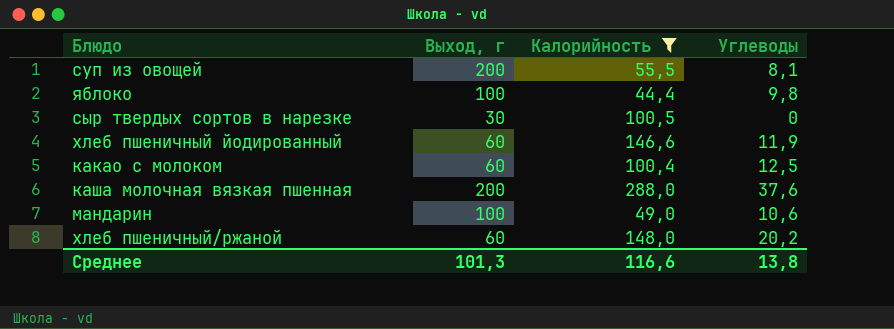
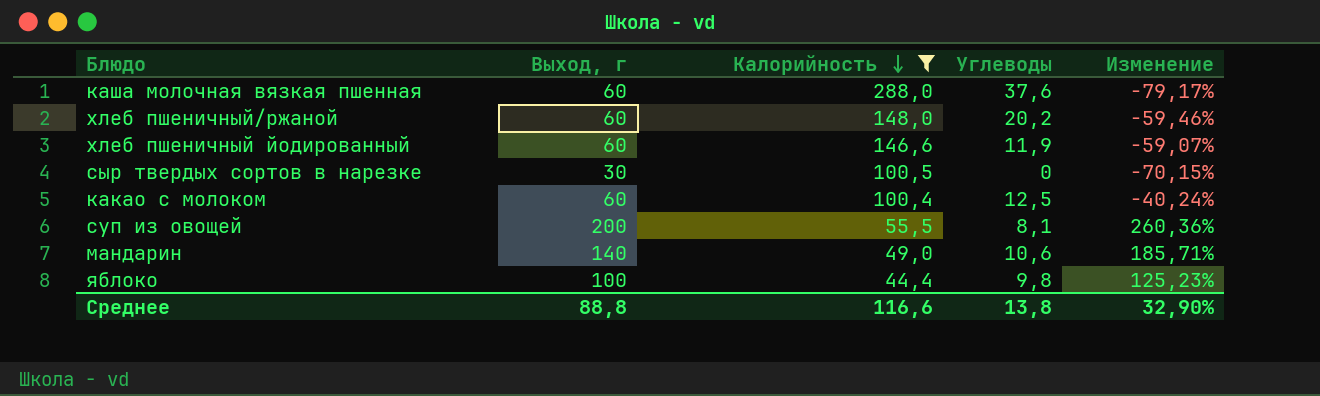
row order: none -> Калорийность descending
column Изменение | formula: none -> ([Выход, г] - [Калорийность]) / [Калорийность]
каша молочная вязкая пшенная | Выход, г: 200 -> 60
мандарин | Выход, г: 100 -> 140
Среднее | Выход, г: 101,3 -> 88,8

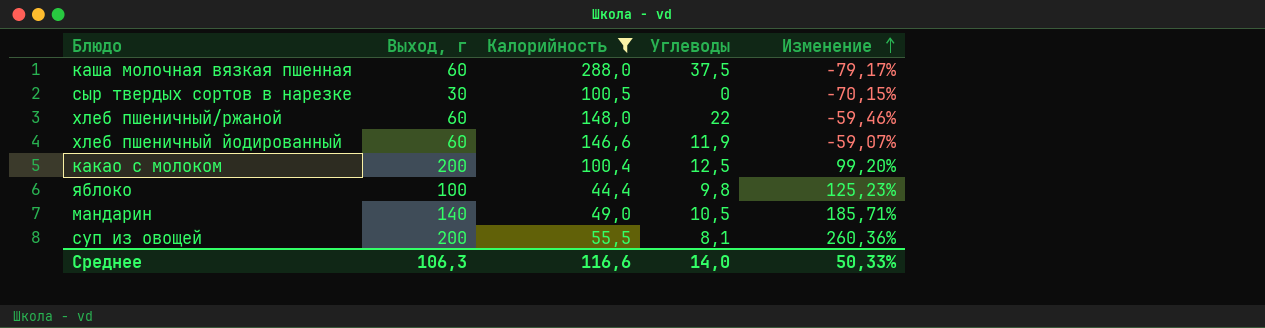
row order: Калорийность descending -> Изменение ascending
каша молочная вязкая пшенная | Углеводы: 37,6 -> 37,5
хлеб пшеничный/ржаной | Углеводы: 20,2 -> 22
какао с молоком | Выход, г: 60 -> 200
какао с молоком | Изменение: -40,24% -> 99,20%
мандарин | Углеводы: 10,6 -> 10,5
Среднее | Выход, г: 88,8 -> 106,3
Среднее | Углеводы: 13,8 -> 14,0
Среднее | Изменение: 32,90% -> 50,33%

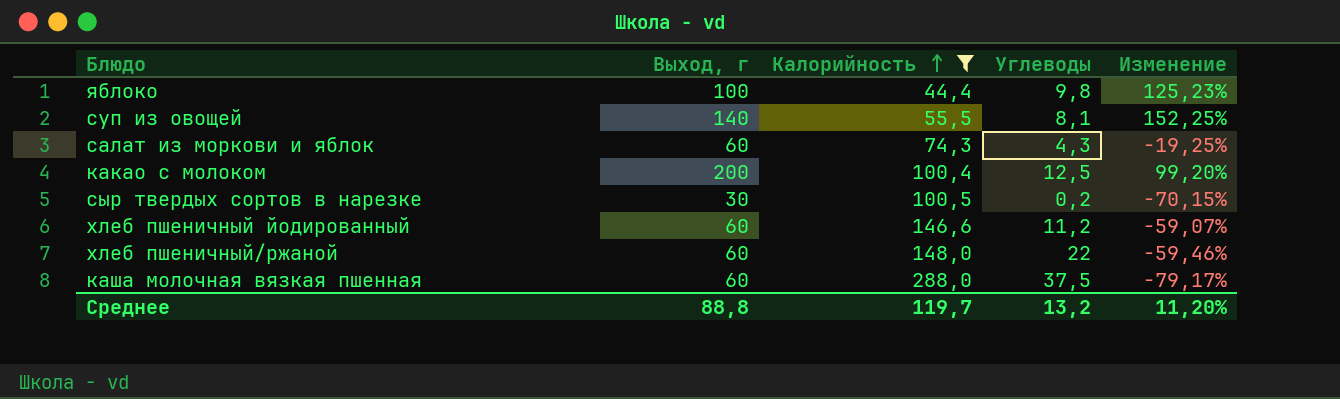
row order: Изменение ascending -> Калорийность ascending
row мандарин: 140 | 49,0 | 10,5 | 185,71% -> none
суп из овощей | Выход, г: 200 -> 140
суп из овощей | Изменение: 260,36% -> 152,25%
row салат из моркови и яблок: none -> 60 | 74,3 | 4,3 | -19,25%
сыр твердых сортов в нарезке | Углеводы: 0 -> 0,2
хлеб пшеничный йодированный | Углеводы: 11,9 -> 11,2
Среднее | Выход, г: 106,3 -> 88,8
Среднее | Калорийность: 116,6 -> 119,7
Среднее | Углеводы: 14,0 -> 13,2
Среднее | Изменение: 50,33% -> 11,20%

